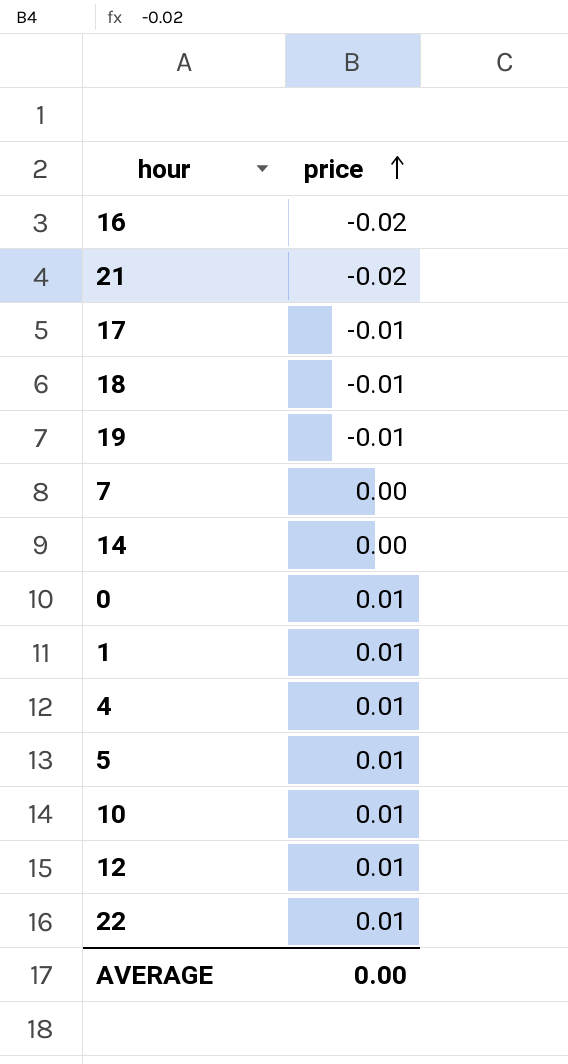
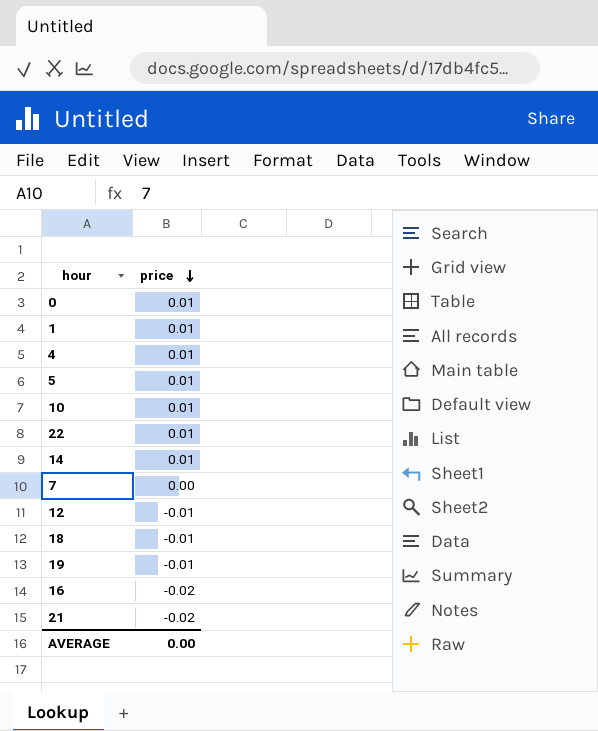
row order: price ascending -> price descending
row 17: -0.01 -> none
14 | price: 0.00 -> 0.01
12 | price: 0.01 -> -0.01

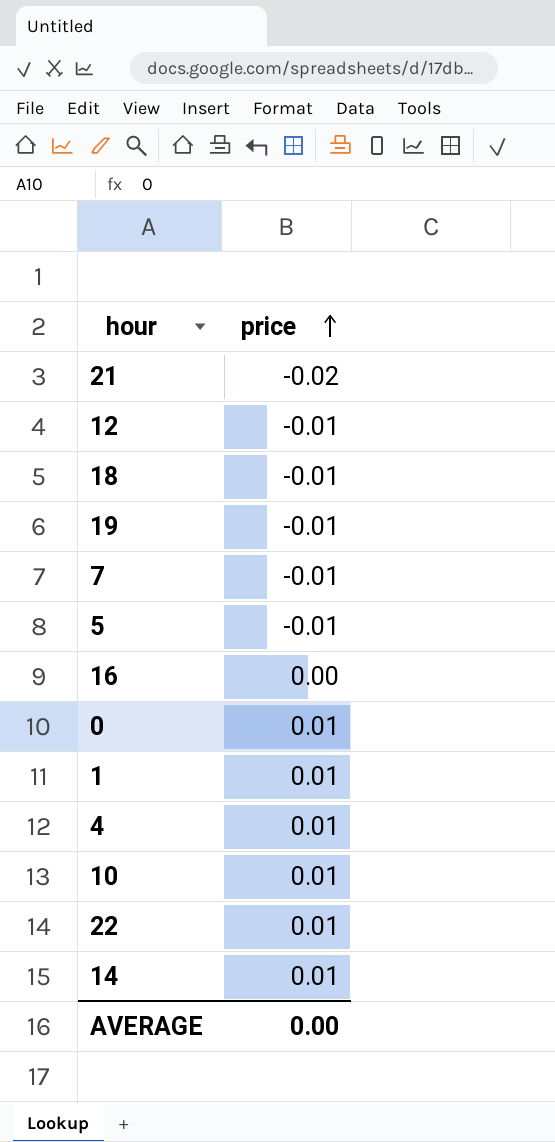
row order: price descending -> price ascending
7 | price: 0.00 -> -0.01
5 | price: 0.01 -> -0.01
16 | price: -0.02 -> 0.00

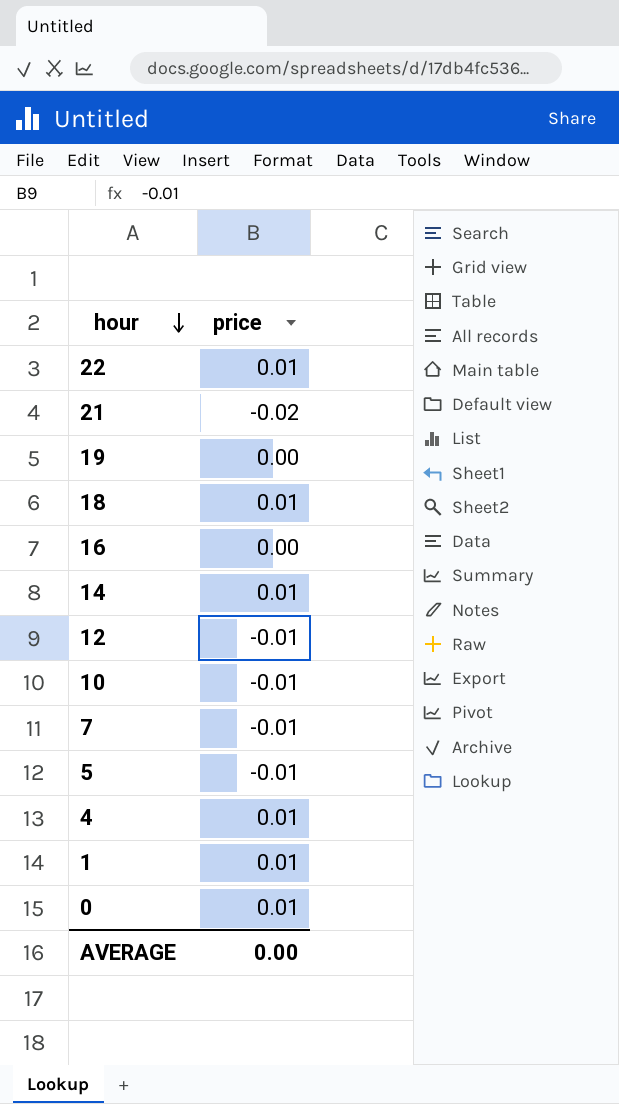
row order: price ascending -> hour descending
19 | price: -0.01 -> 0.00
18 | price: -0.01 -> 0.01
10 | price: 0.01 -> -0.01

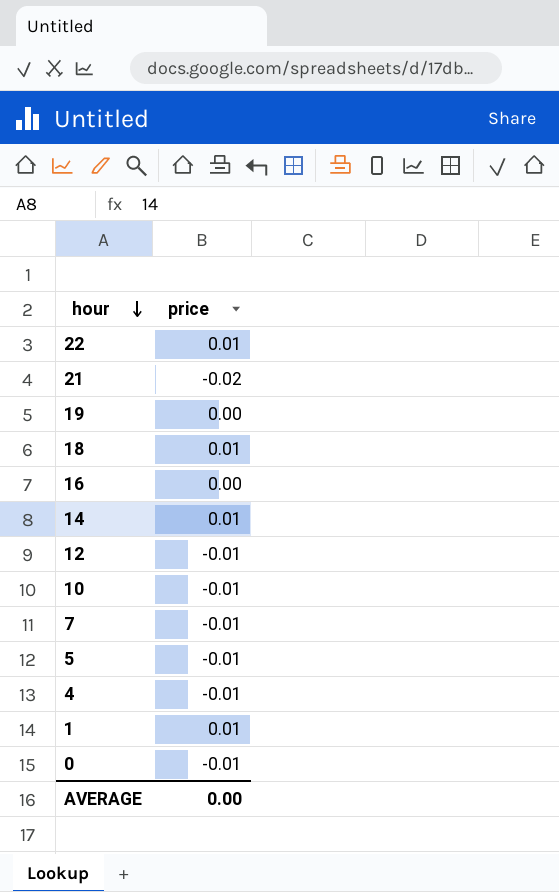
4 | price: 0.01 -> -0.01
0 | price: 0.01 -> -0.01

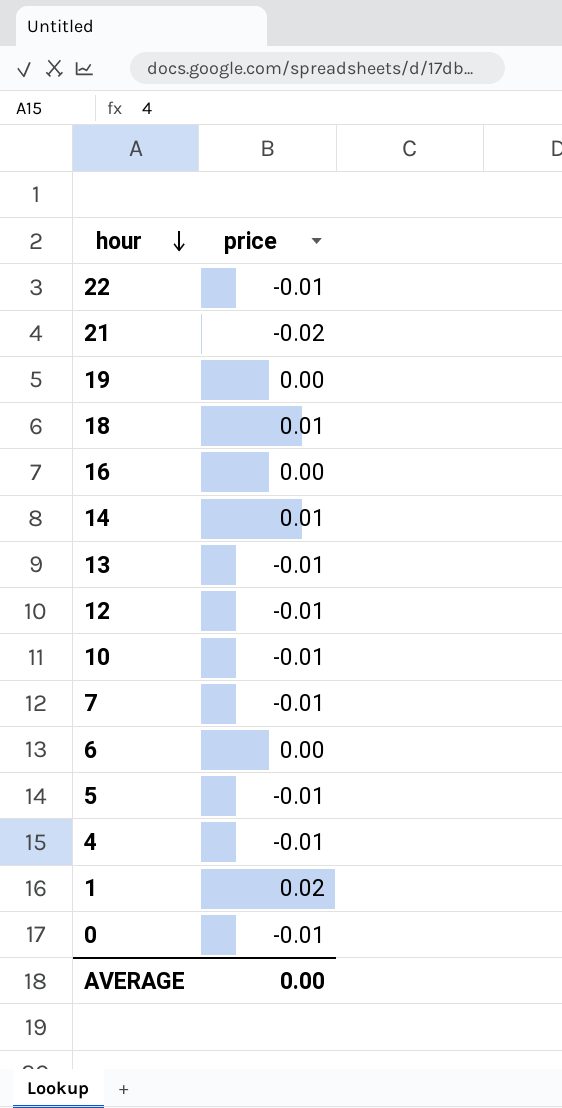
22 | price: 0.01 -> -0.01
row 13: none -> -0.01
row 6: none -> 0.00
1 | price: 0.01 -> 0.02

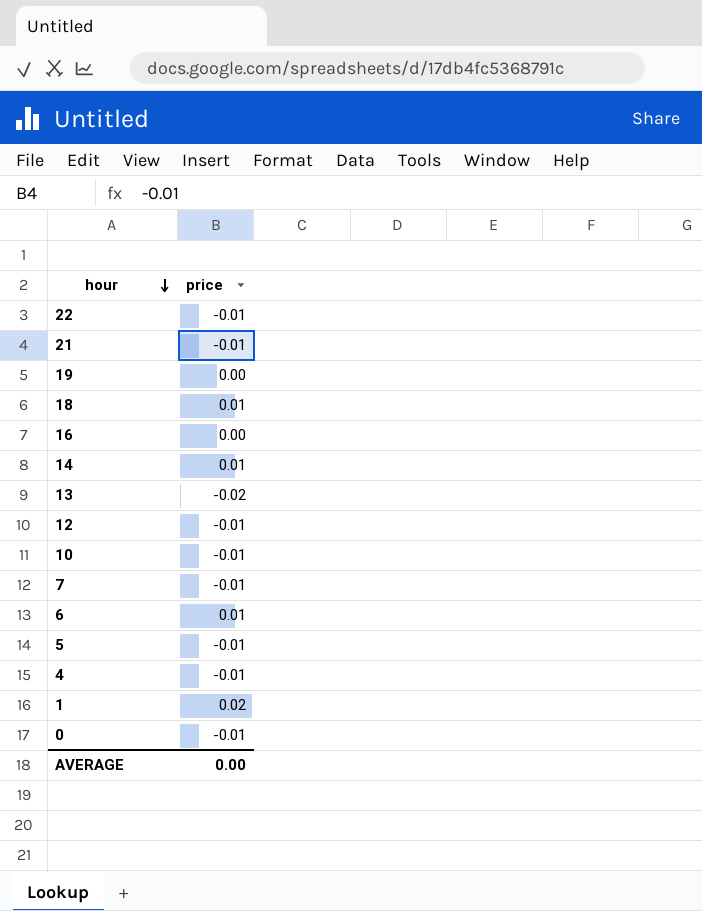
21 | price: -0.02 -> -0.01
13 | price: -0.01 -> -0.02
6 | price: 0.00 -> 0.01

